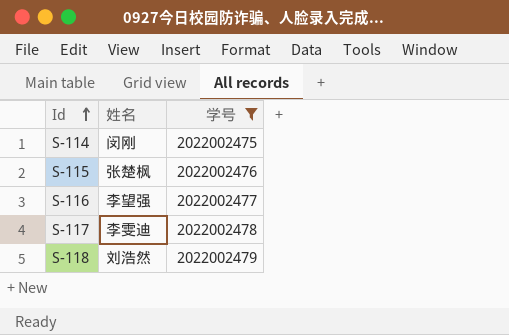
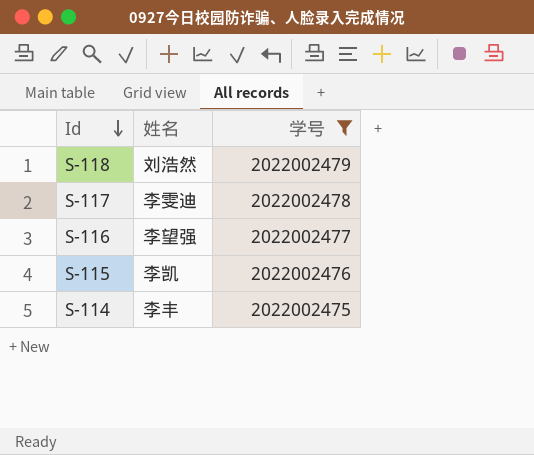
row order: Id ascending -> Id descending
S-115 | 姓名: 张楚枫 -> 李凯
S-114 | 姓名: 闵刚 -> 李丰

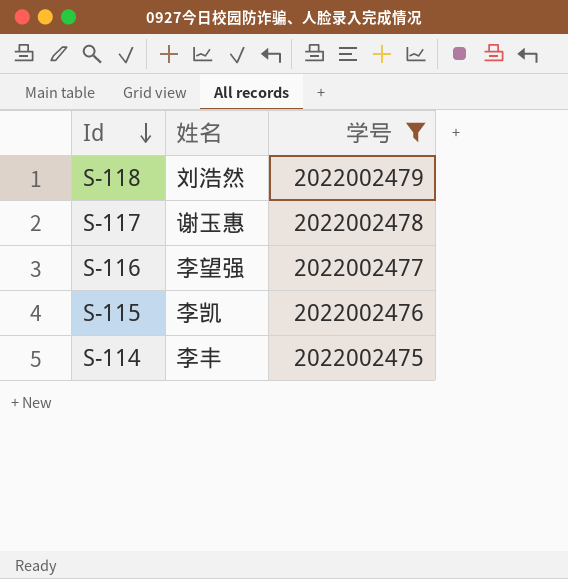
S-117 | 姓名: 李雯迪 -> 谢玉惠

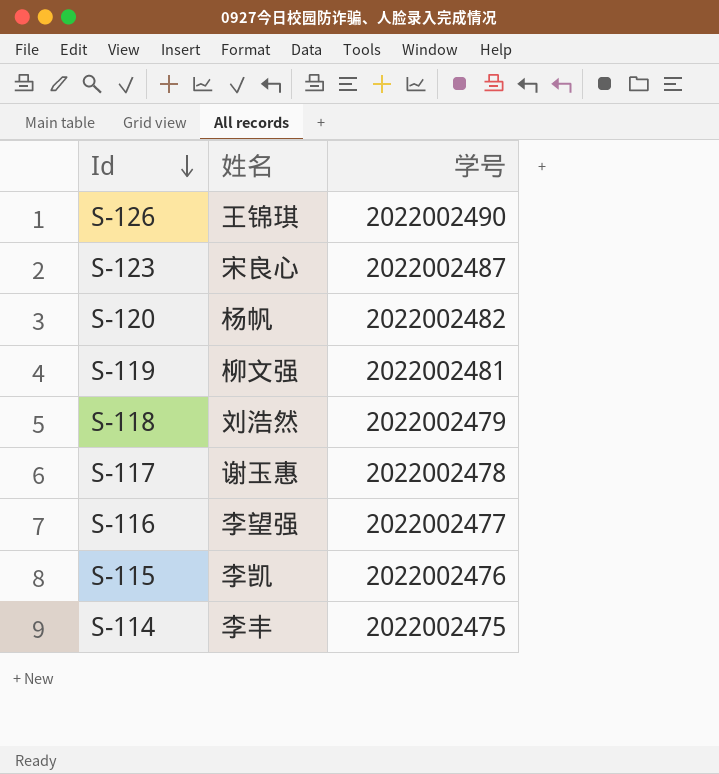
filter: 学号 <= 2022002479 -> none

